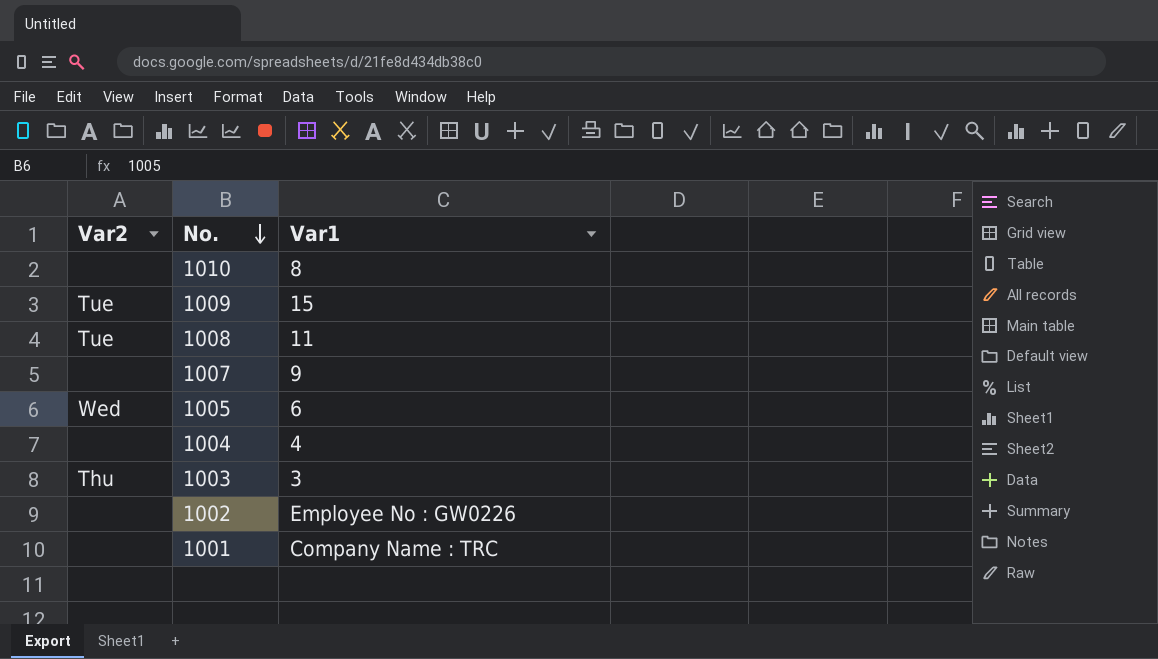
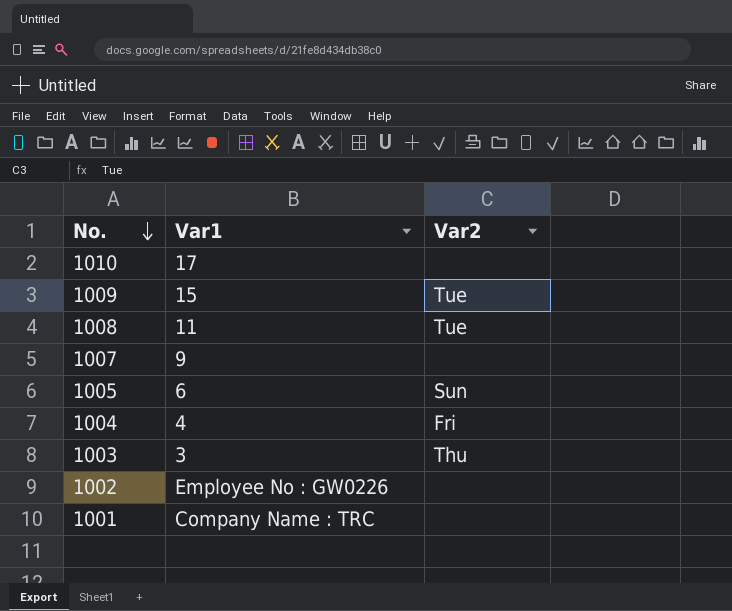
column Var2 | position: 1 -> 3
1010 | Var1: 8 -> 17
1005 | Var2: Wed -> Sun
1004 | Var2: none -> Fri

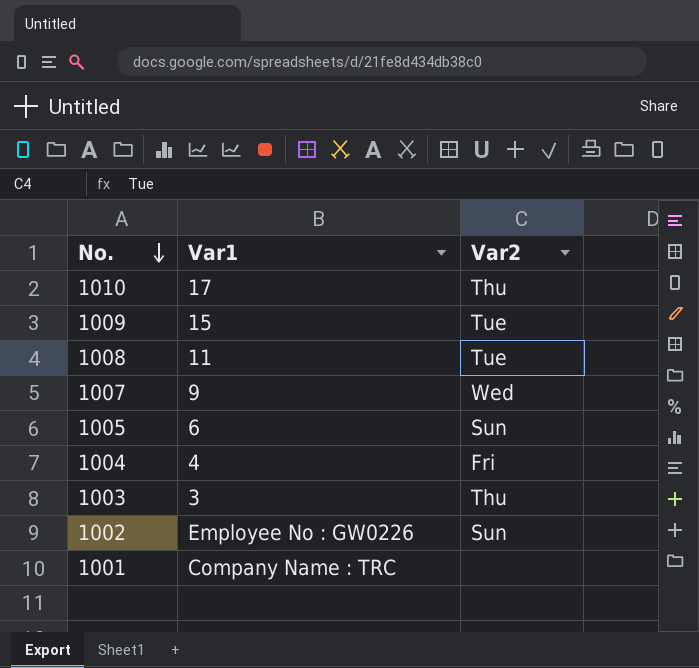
1010 | Var2: none -> Thu
1007 | Var2: none -> Wed
1002 | Var2: none -> Sun

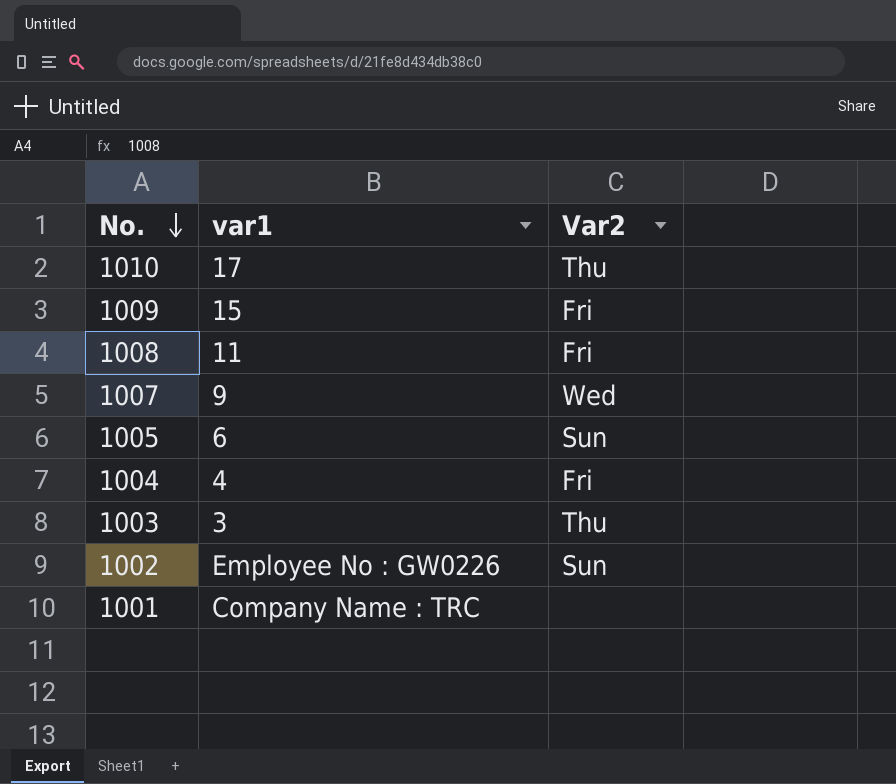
column name: Var1 -> var1
1009 | Var2: Tue -> Fri
1008 | Var2: Tue -> Fri

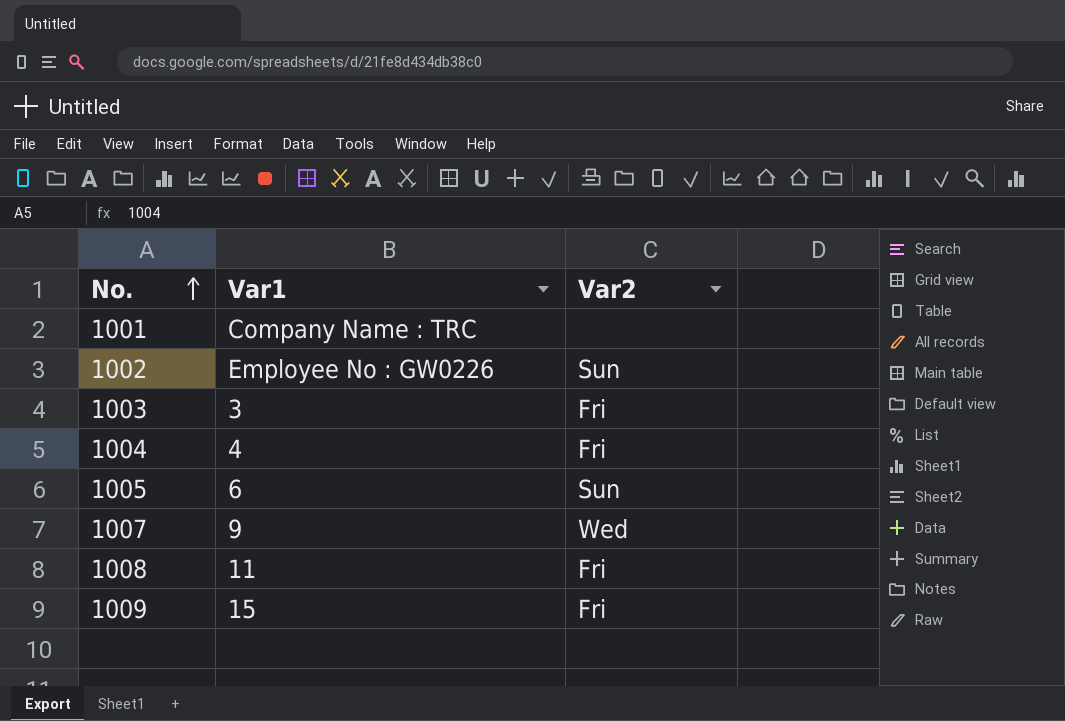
row order: No. descending -> No. ascending
column name: var1 -> Var1
row 1010: 17 | Thu -> none
1003 | Var2: Thu -> Fri

